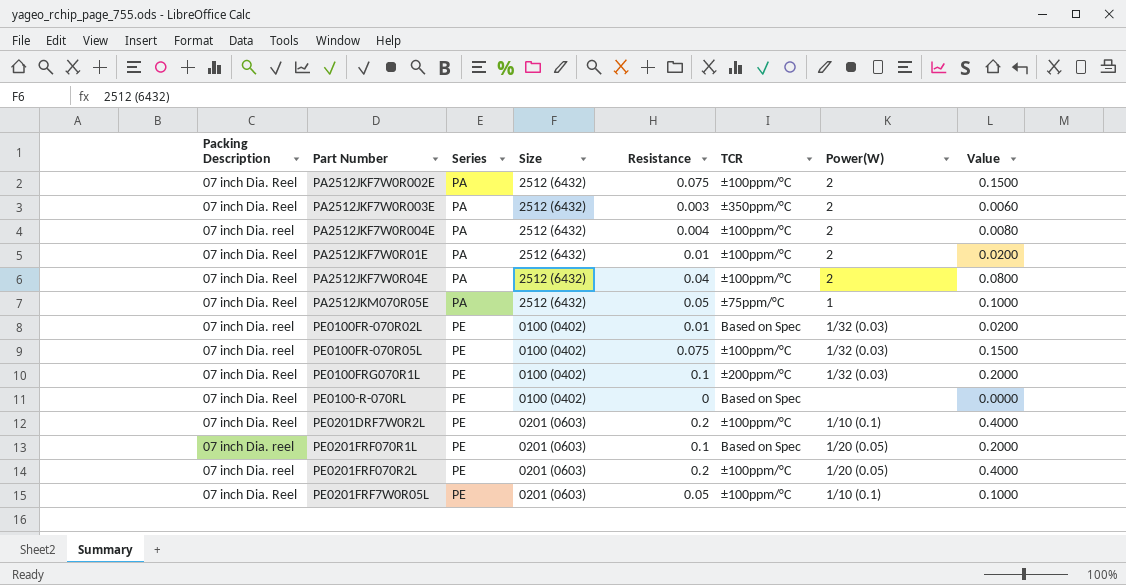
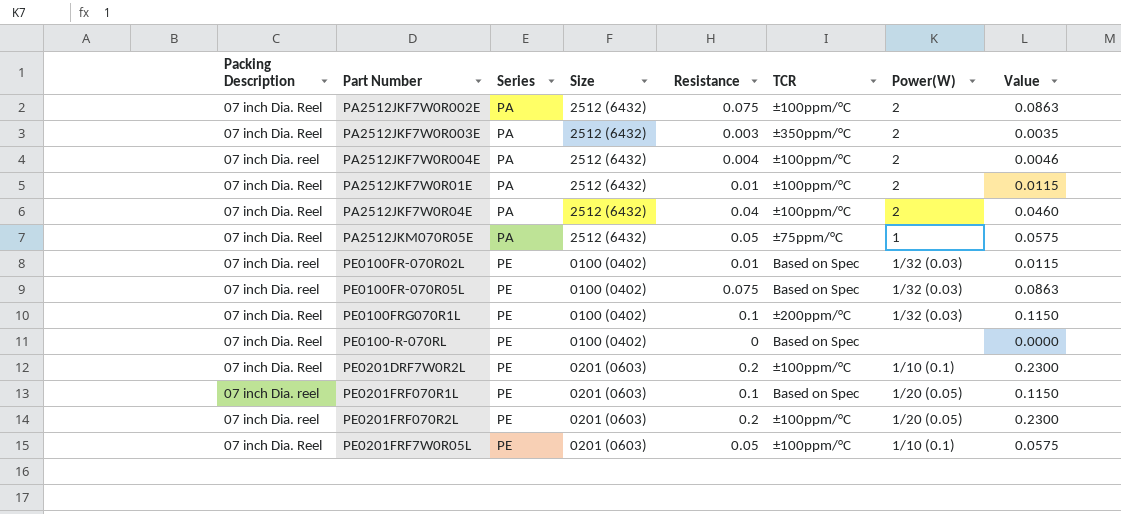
column Value | formula: [Resistance] * 2 -> [Resistance] * 1.15
PE0100FR-070R05L | TCR: ±100ppm/°C -> Based on Spec

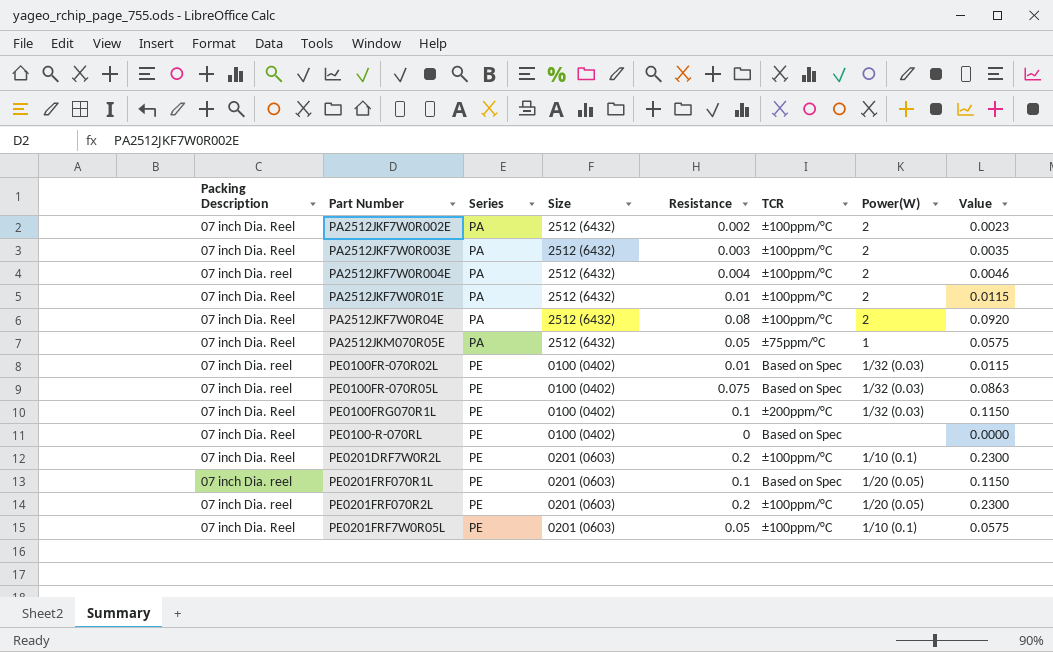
PA2512JKF7W0R002E | Resistance: 0.075 -> 0.002
PA2512JKF7W0R002E | Value: 0.0863 -> 0.0023
PA2512JKF7W0R003E | TCR: ±350ppm/°C -> ±100ppm/°C
PA2512JKF7W0R04E | Resistance: 0.04 -> 0.08
PA2512JKF7W0R04E | Value: 0.0460 -> 0.0920

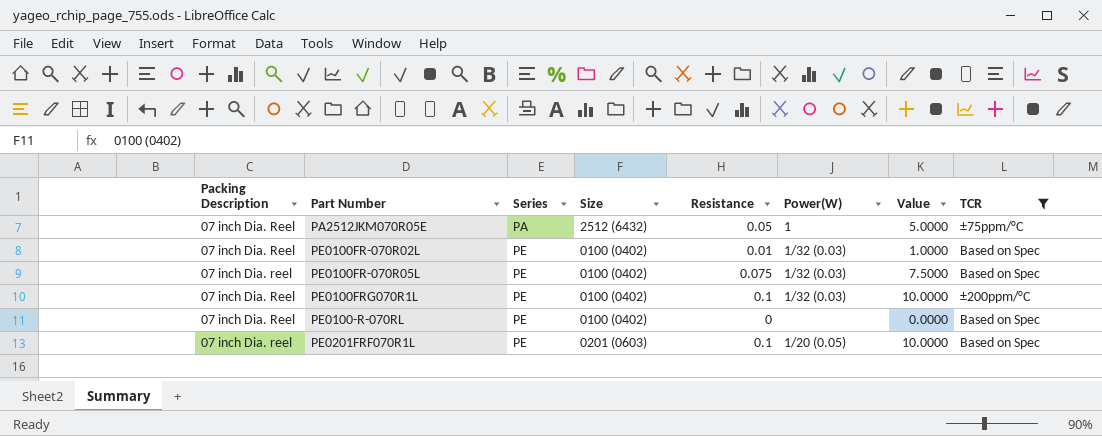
filter: none -> TCR != ±100ppm/°C
column Value | formula: [Resistance] * 1.15 -> [Resistance] * 100
column TCR | position: 6 -> 8
PE0100FR-070R02L | Packing Description: 07 inch Dia. reel -> 07 inch Dia. Reel

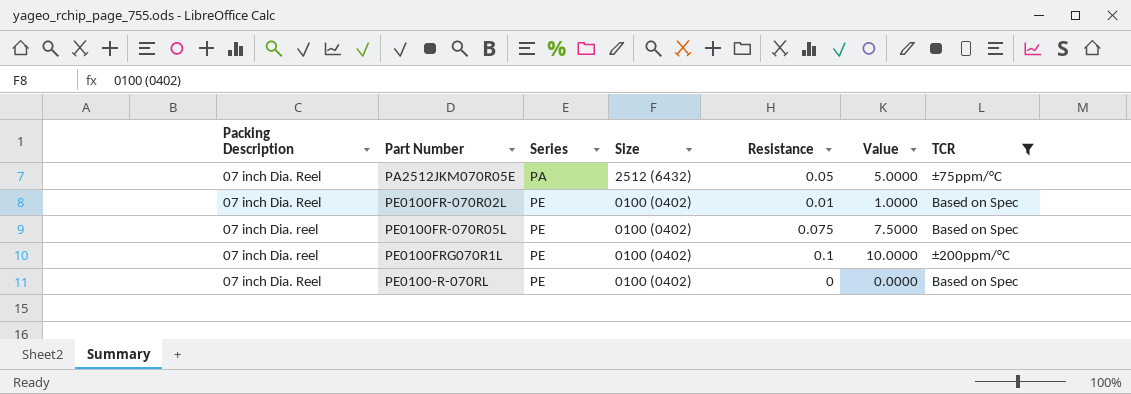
column Power(W) | position: 6 -> none
row PE0201FRF070R1L: 07 inch Dia. reel | PE | 0201 (0603) | 0.1 | 1/20 (0.05) | 10.0000 | Based on Spec -> none
PE0100FRG070R1L | Packing Description: 07 inch Dia. Reel -> 07 inch Dia. reel

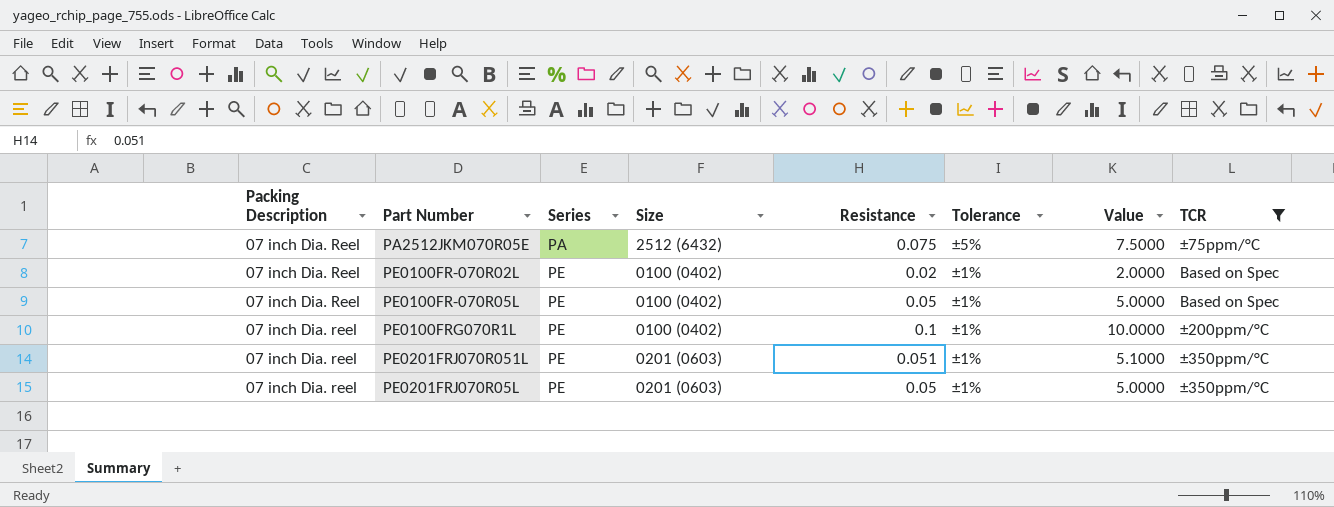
column Tolerance | position: none -> 6
row PE0100-R-070RL: 07 inch Dia. Reel | PE | 0100 (0402) | 0 | 0.0000 | Based on Spec -> none
PA2512JKM070R05E | Resistance: 0.05 -> 0.075
PA2512JKM070R05E | Value: 5.0000 -> 7.5000
PE0100FR-070R02L | Resistance: 0.01 -> 0.02
PE0100FR-070R02L | Value: 1.0000 -> 2.0000
PE0100FR-070R05L | Packing Description: 07 inch Dia. reel -> 07 inch Dia. Reel
PE0100FR-070R05L | Resistance: 0.075 -> 0.05
PE0100FR-070R05L | Value: 7.5000 -> 5.0000
row PE0201FRJ070R051L: none -> 07 inch Dia. reel | PE | 0201 (0603) | 0.051 | ±1% | 5.1000 | ±350ppm/°C
row PE0201FRJ070R05L: none -> 07 inch Dia. reel | PE | 0201 (0603) | 0.05 | ±1% | 5.0000 | ±350ppm/°C

